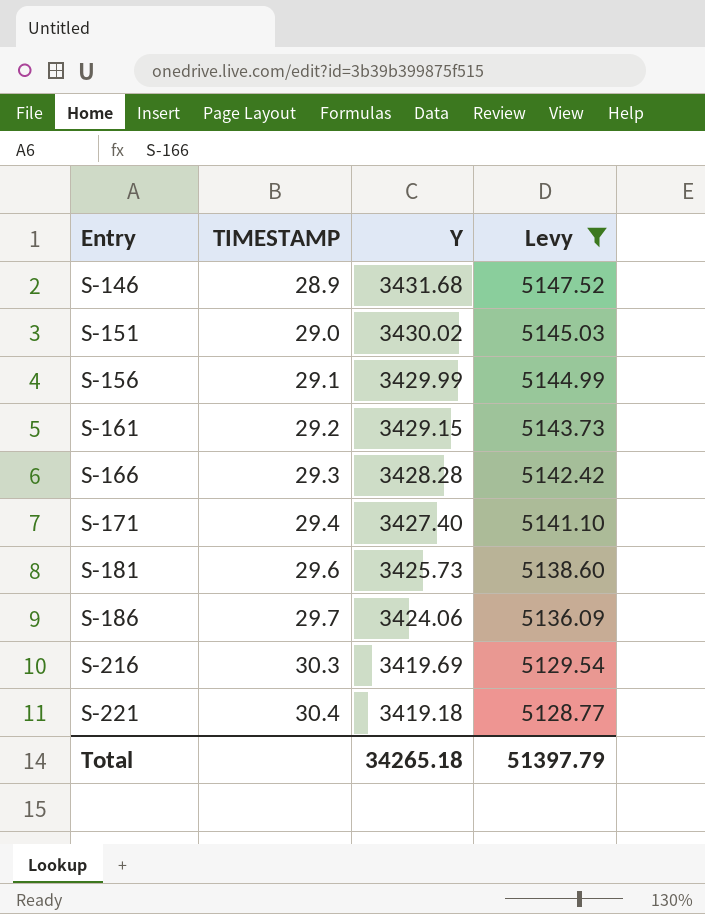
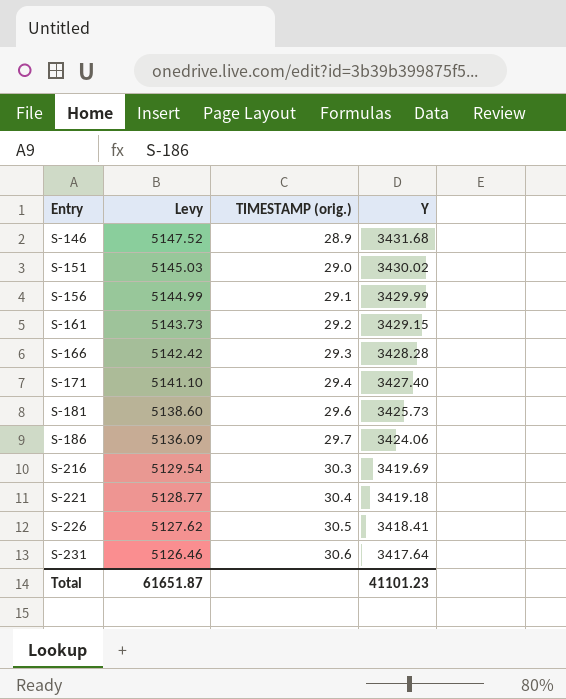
filter: Levy >= 5128.77 -> none
column Levy | position: 4 -> 2
column name: TIMESTAMP -> TIMESTAMP (orig.)
Total | Levy: 51397.79 -> 61651.87
Total | Y: 34265.18 -> 41101.23

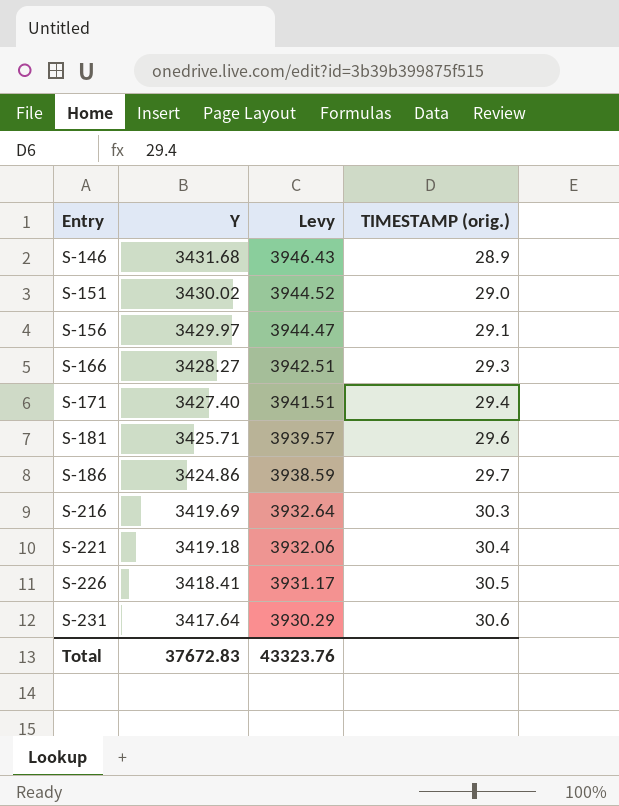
column Y | position: 4 -> 2
column Levy | formula: [Y] * 1.5 -> [Y] * 1.15
row S-161: 5143.73 | 29.2 | 3429.15 -> none
S-156 | Y: 3429.99 -> 3429.97
S-166 | Y: 3428.28 -> 3428.27
S-181 | Y: 3425.73 -> 3425.71
S-186 | Y: 3424.06 -> 3424.86
Total | Y: 41101.23 -> 37672.83
Total | Levy: 61651.87 -> 43323.76

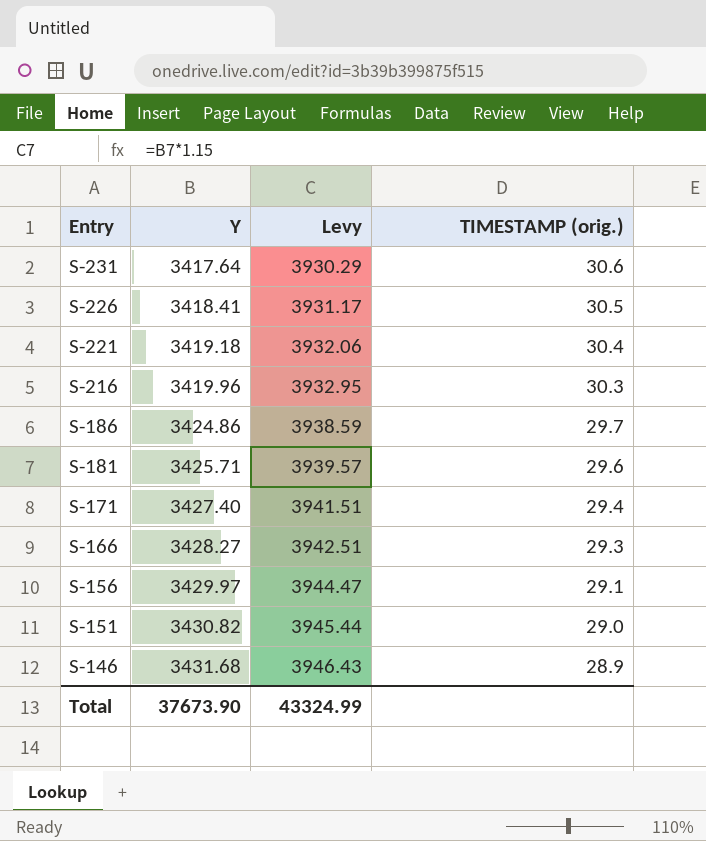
row order: Entry ascending -> Entry descending
S-216 | Y: 3419.69 -> 3419.96
S-216 | Levy: 3932.64 -> 3932.95
S-151 | Y: 3430.02 -> 3430.82
S-151 | Levy: 3944.52 -> 3945.44
Total | Y: 37672.83 -> 37673.90
Total | Levy: 43323.76 -> 43324.99

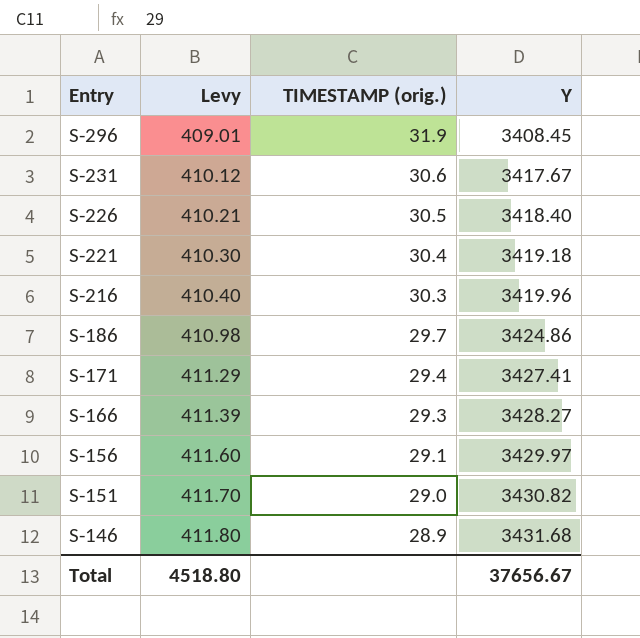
column Levy | formula: [Y] * 1.15 -> [Y] * 0.12
column Y | position: 2 -> 4
row S-181: 3425.71 | 3939.57 | 29.6 -> none
row S-296: none -> 409.01 | 31.9 | 3408.45
S-231 | Y: 3417.64 -> 3417.67
S-226 | Y: 3418.41 -> 3418.40
S-171 | Y: 3427.40 -> 3427.41
Total | Levy: 43324.99 -> 4518.80
Total | Y: 37673.90 -> 37656.67

